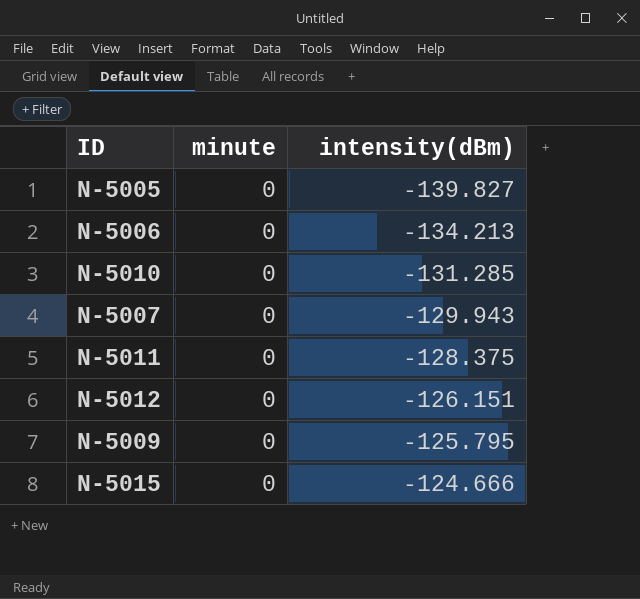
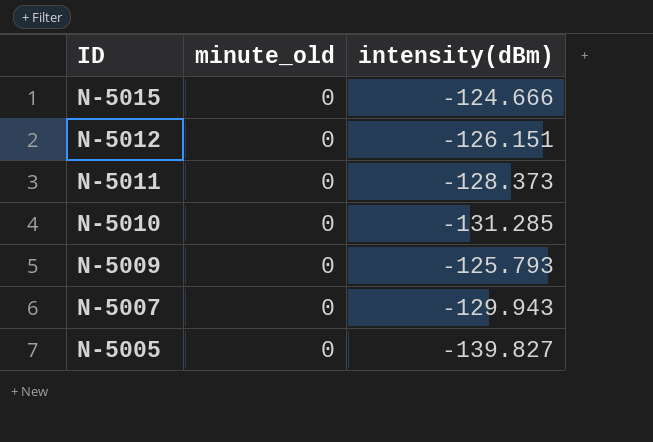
row order: intensity(dBm) ascending -> ID descending
column name: minute -> minute_old
row N-5006: 0 | -134.213 -> none
N-5011 | intensity(dBm): -128.375 -> -128.373
N-5009 | intensity(dBm): -125.795 -> -125.793

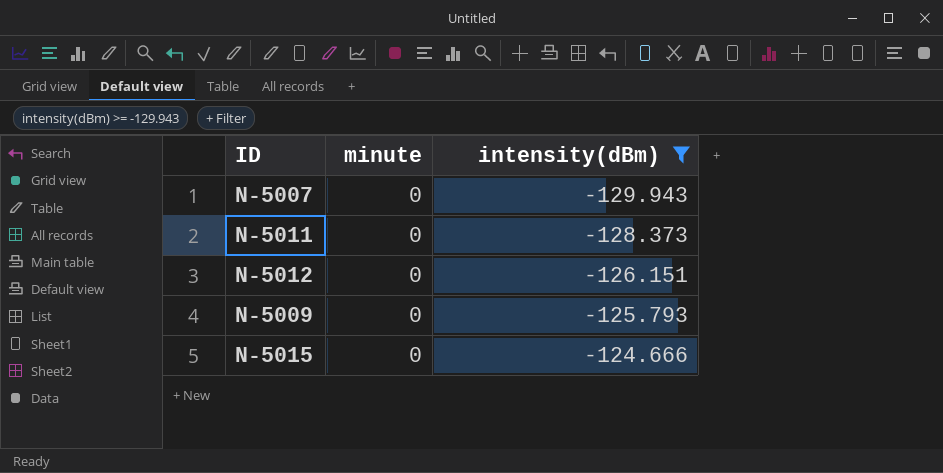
filter: none -> intensity(dBm) >= -129.943
row order: ID descending -> intensity(dBm) ascending
column name: minute_old -> minute

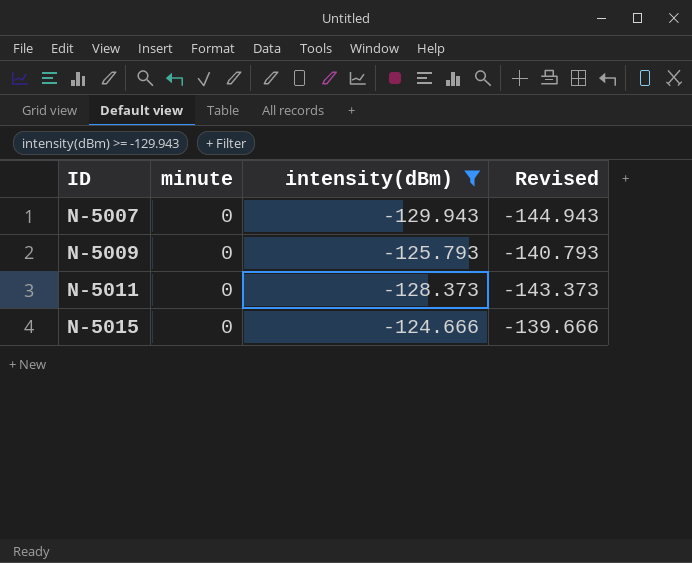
row order: intensity(dBm) ascending -> ID ascending
column Revised | formula: none -> [intensity(dBm)] - 15
row N-5012: 0 | -126.151 -> none

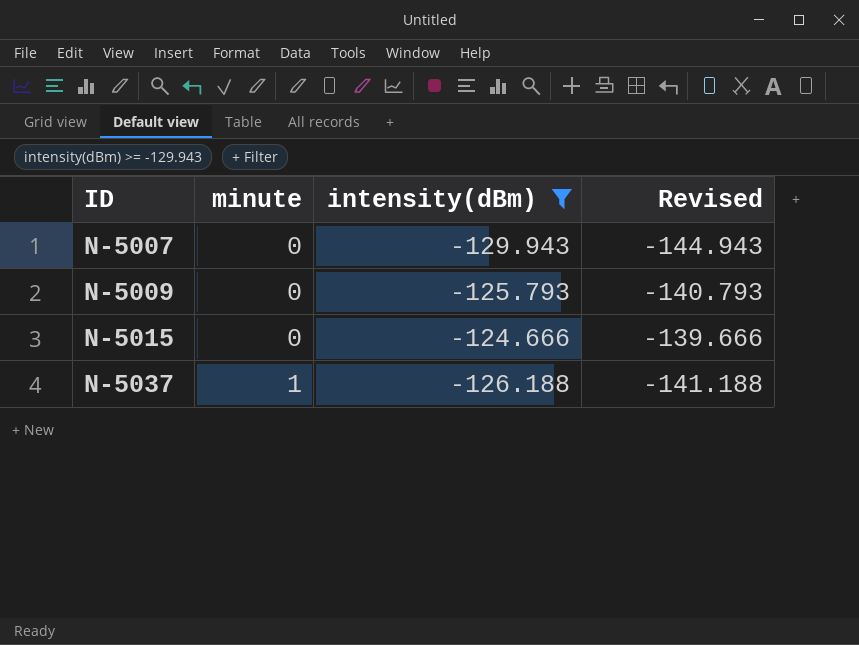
row N-5011: 0 | -128.373 | -143.373 -> none
row N-5037: none -> 1 | -126.188 | -141.188

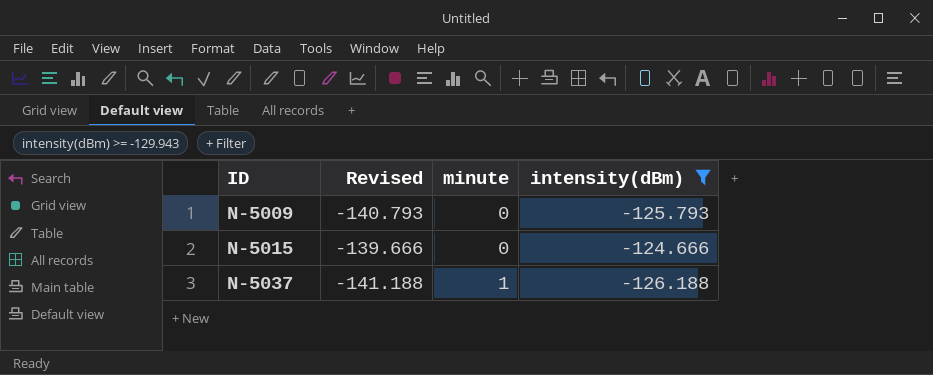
column Revised | position: 4 -> 2
row N-5007: 0 | -129.943 | -144.943 -> none

